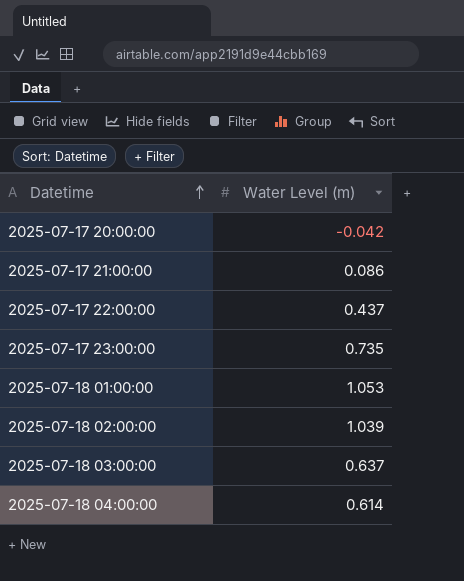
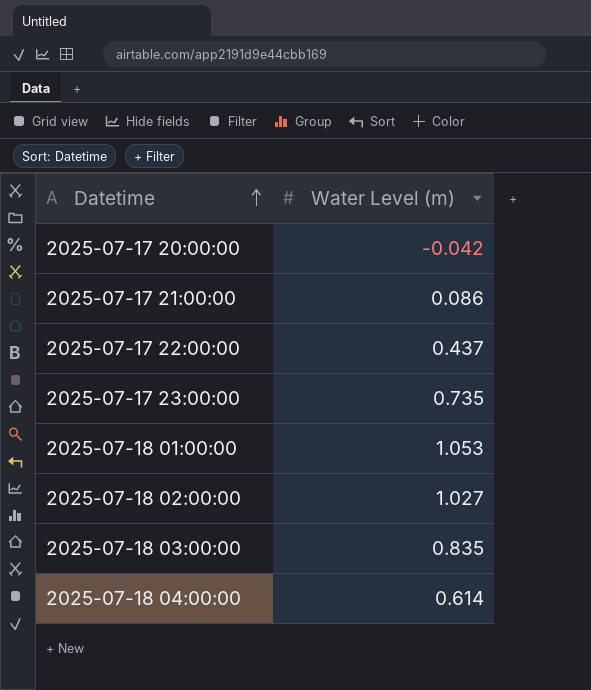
2025-07-18 02:00:00 | Water Level (m): 1.039 -> 1.027
2025-07-18 03:00:00 | Water Level (m): 0.637 -> 0.835

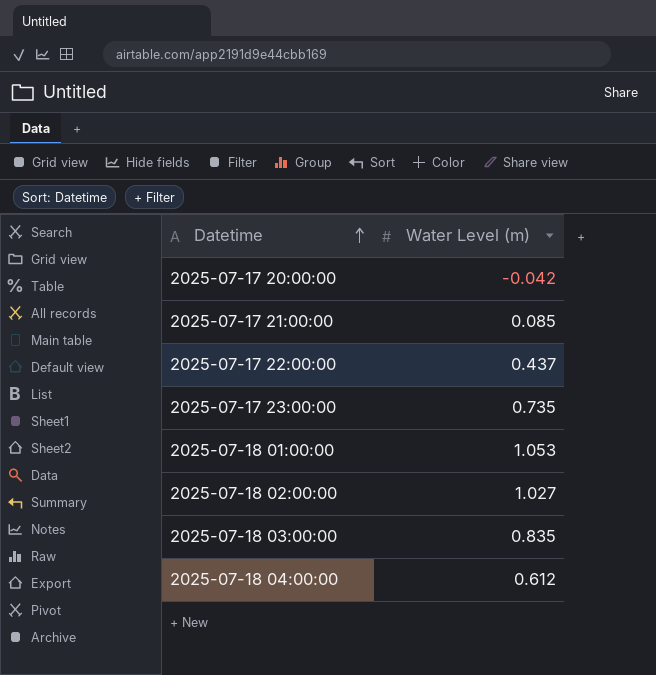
2025-07-17 21:00:00 | Water Level (m): 0.086 -> 0.085
2025-07-18 04:00:00 | Water Level (m): 0.614 -> 0.612

